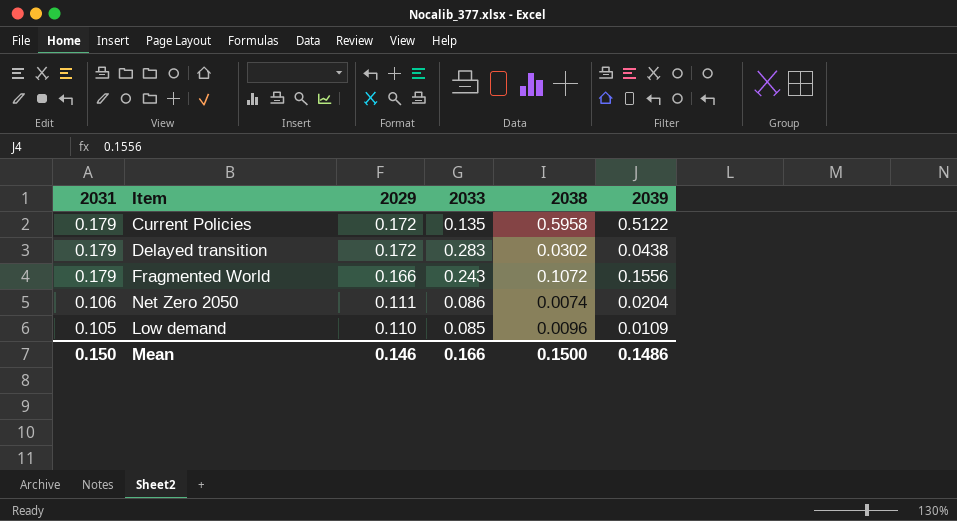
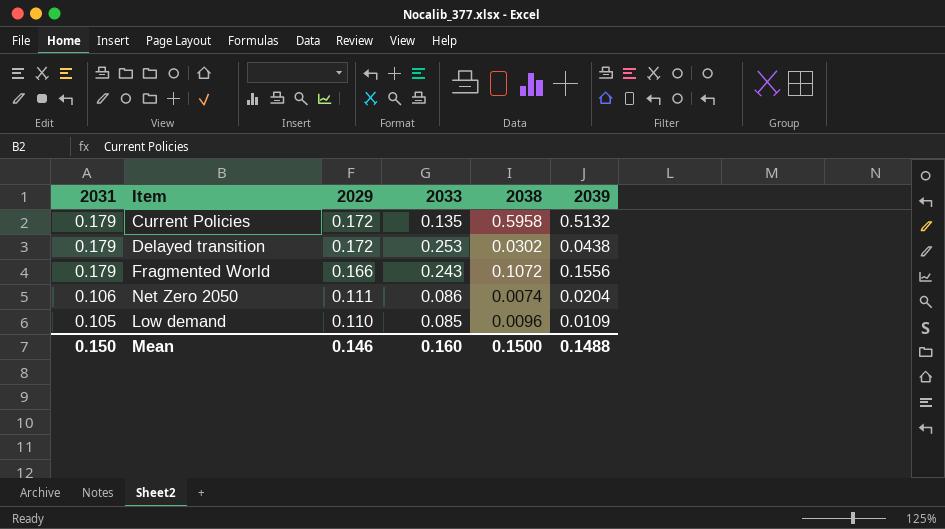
Current Policies | 2039: 0.5122 -> 0.5132
Delayed transition | 2033: 0.283 -> 0.253
Mean | 2033: 0.166 -> 0.160
Mean | 2039: 0.1486 -> 0.1488

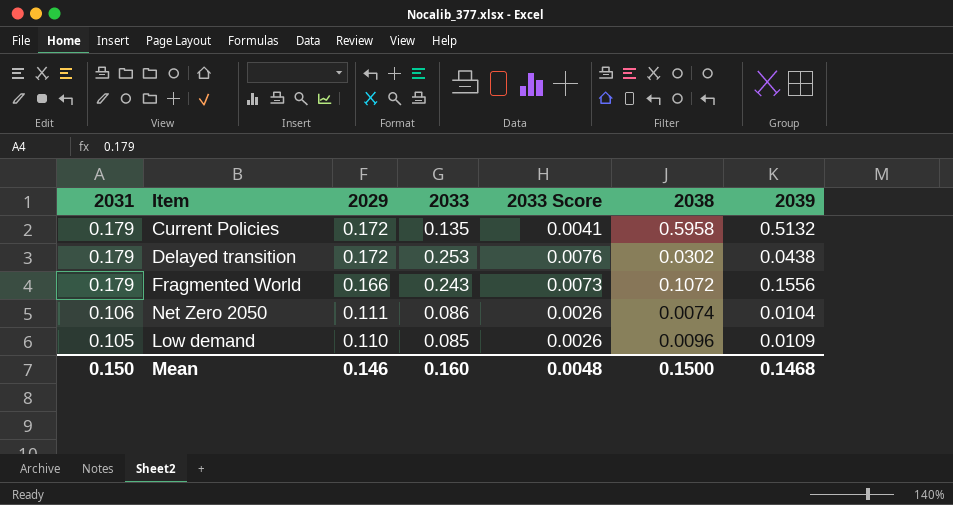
column 2033 Score | formula: none -> [2033] * 0.03
Net Zero 2050 | 2039: 0.0204 -> 0.0104
Mean | 2039: 0.1488 -> 0.1468

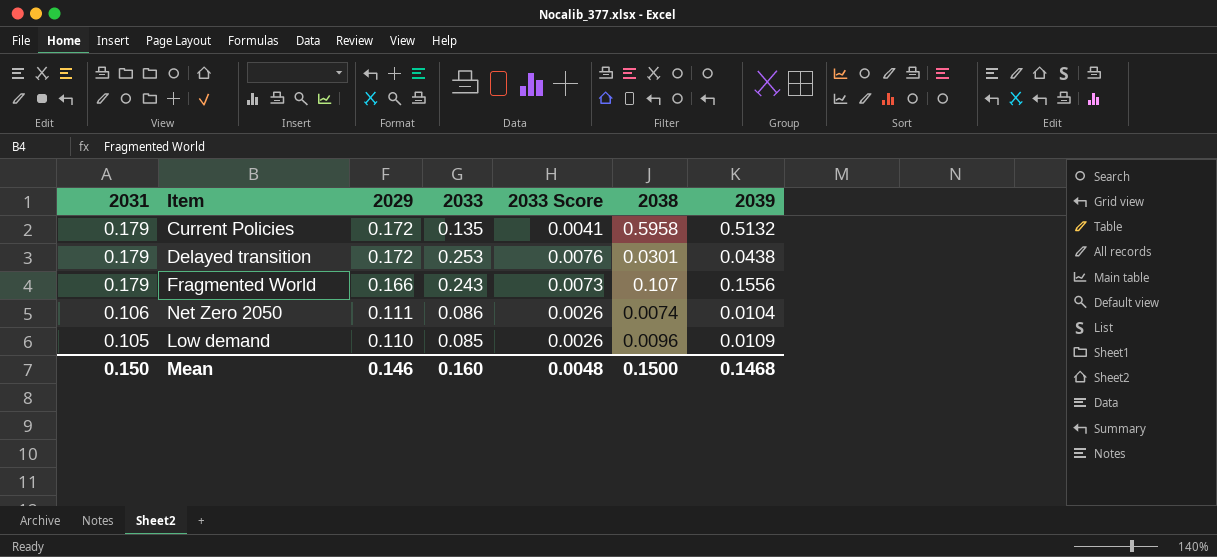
Delayed transition | 2038: 0.0302 -> 0.0301
Fragmented World | 2038: 0.1072 -> 0.107

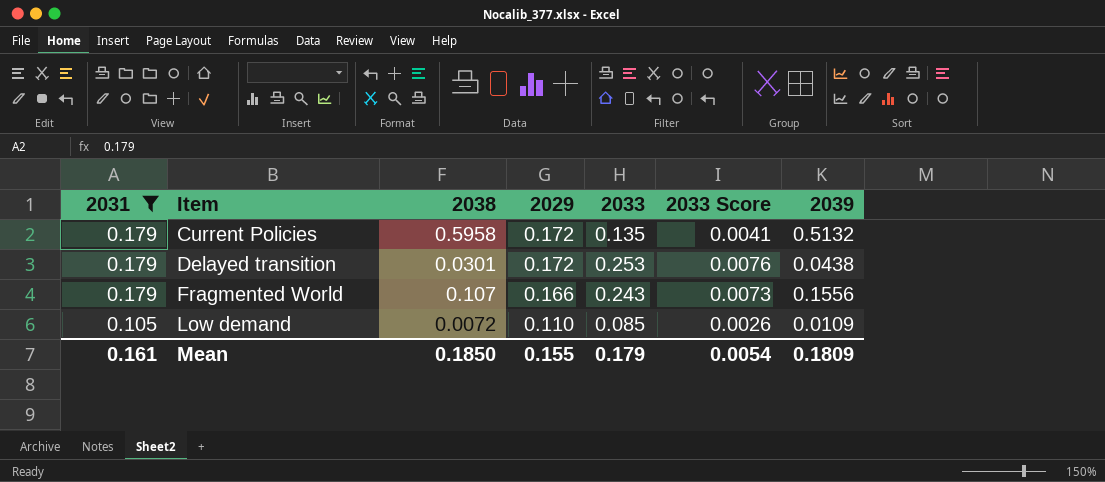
filter: none -> 2031 != 0.106
column 2038 | position: 6 -> 3
Low demand | 2038: 0.0096 -> 0.0072
Mean | 2031: 0.150 -> 0.161
Mean | 2038: 0.1500 -> 0.1850
Mean | 2029: 0.146 -> 0.155
Mean | 2033: 0.160 -> 0.179
Mean | 2033 Score: 0.0048 -> 0.0054
Mean | 2039: 0.1468 -> 0.1809

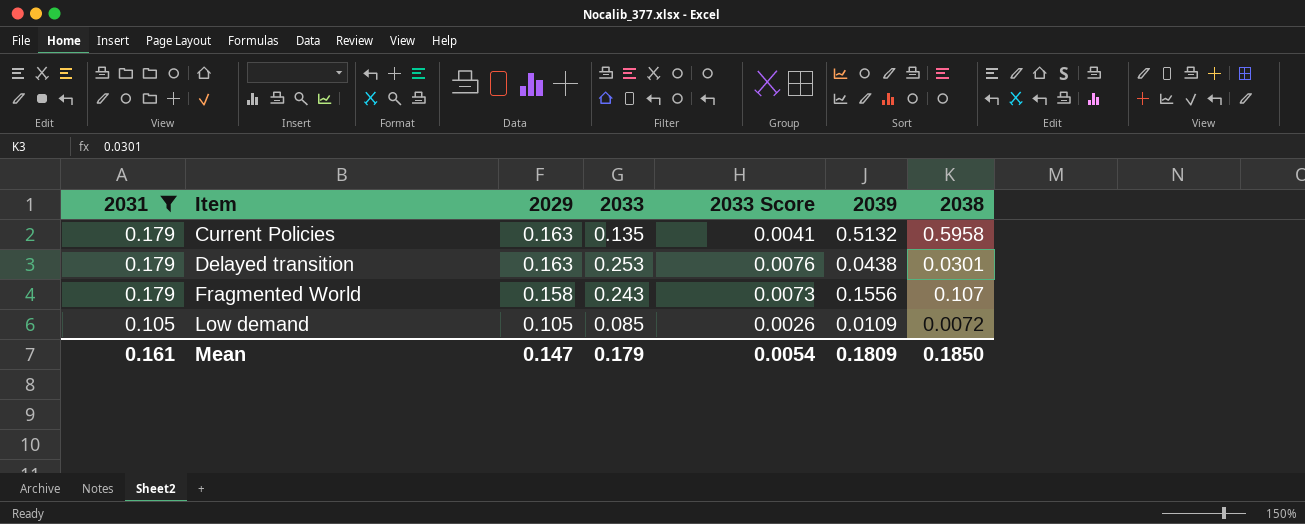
column 2038 | position: 3 -> 7
Current Policies | 2029: 0.172 -> 0.163
Delayed transition | 2029: 0.172 -> 0.163
Fragmented World | 2029: 0.166 -> 0.158
Low demand | 2029: 0.110 -> 0.105
Mean | 2029: 0.155 -> 0.147

